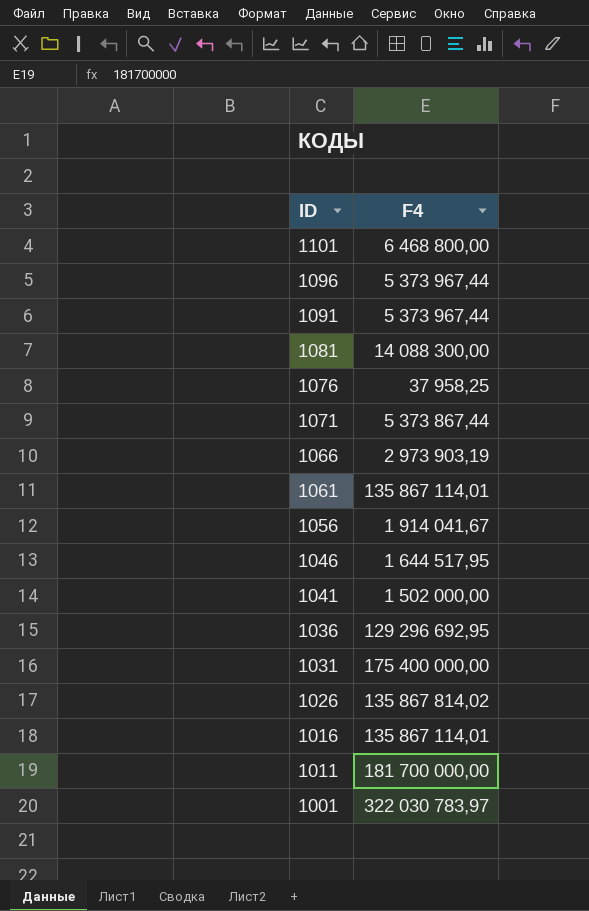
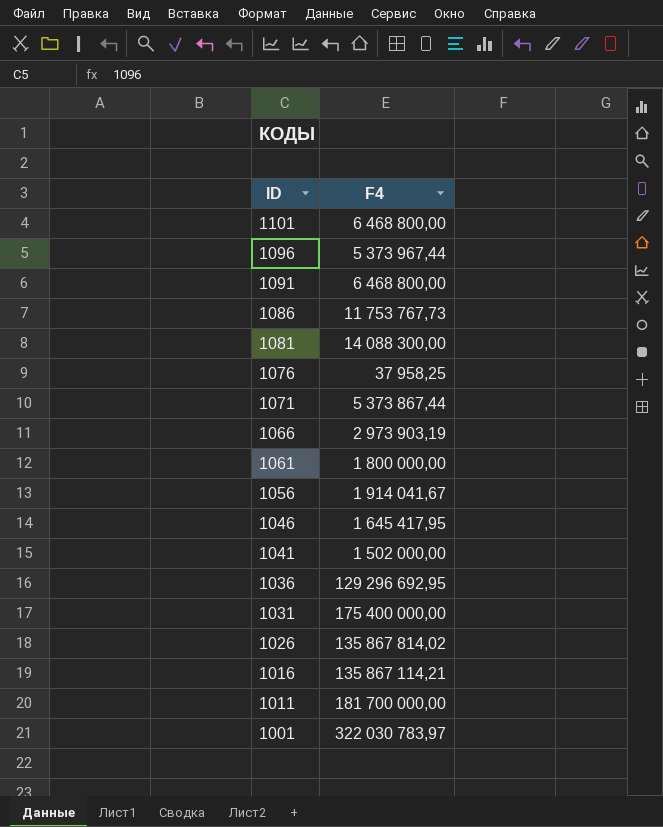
1091 | F4: 5 373 967,44 -> 6 468 800,00
row 1086: none -> 11 753 767,73
1061 | F4: 135 867 114,01 -> 1 800 000,00
1046 | F4: 1 644 517,95 -> 1 645 417,95
1016 | F4: 135 867 114,01 -> 135 867 114,21

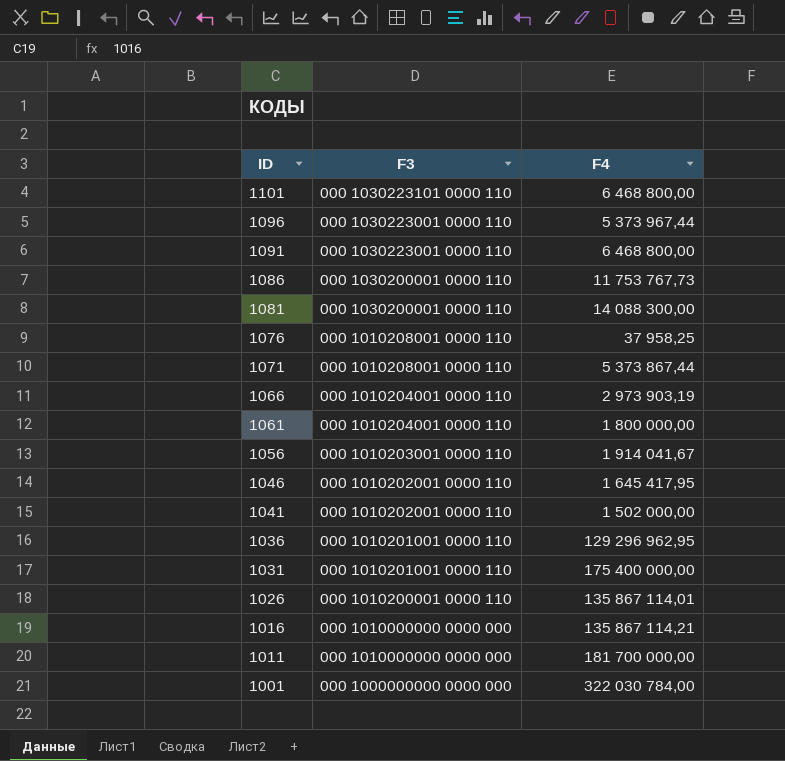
column F3 | position: none -> 2
1036 | F4: 129 296 692,95 -> 129 296 962,95
1026 | F4: 135 867 814,02 -> 135 867 114,01
1001 | F4: 322 030 783,97 -> 322 030 784,00

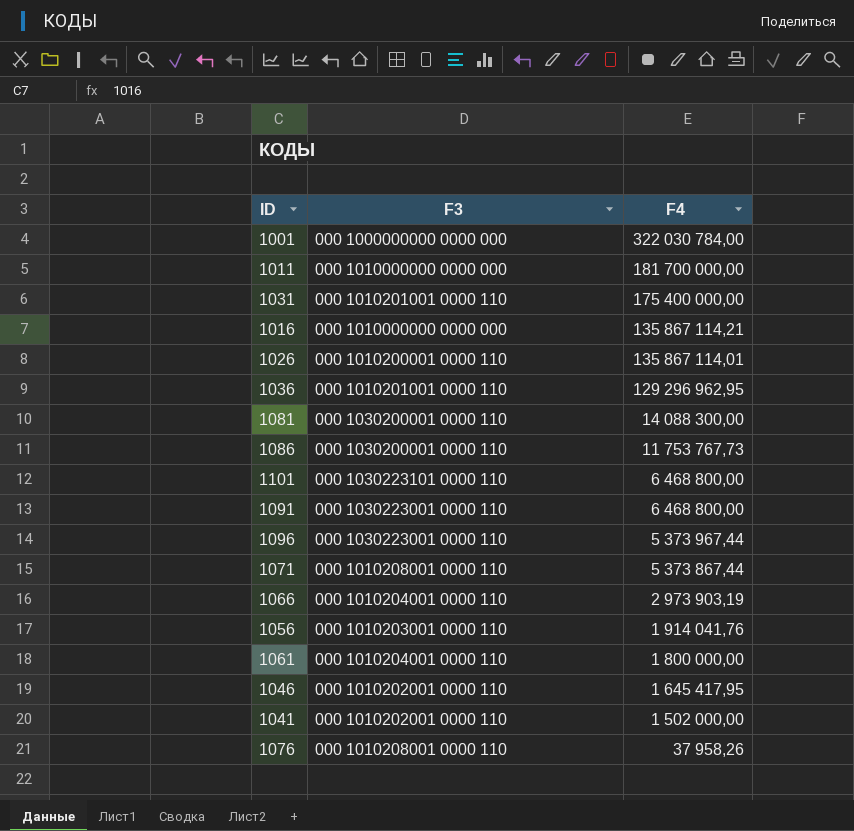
row order: ID descending -> F4 descending
1056 | F4: 1 914 041,67 -> 1 914 041,76
1076 | F4: 37 958,25 -> 37 958,26

